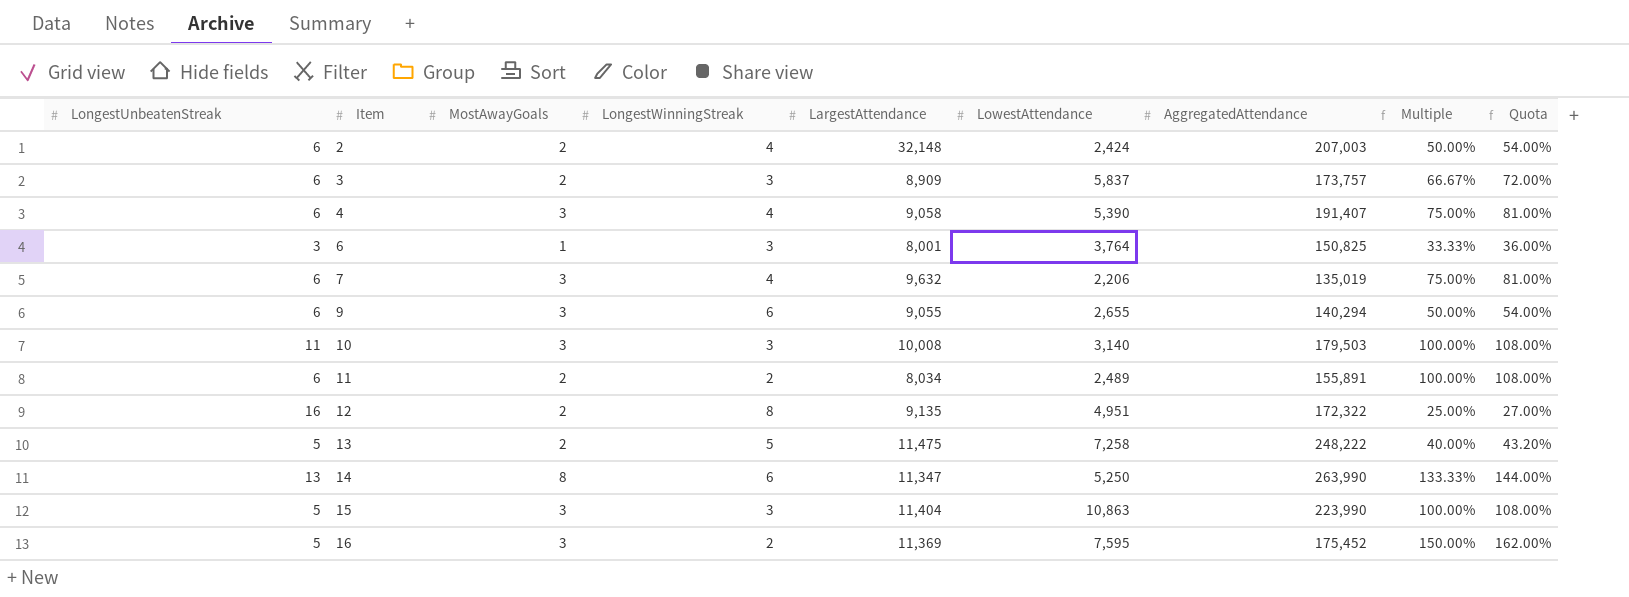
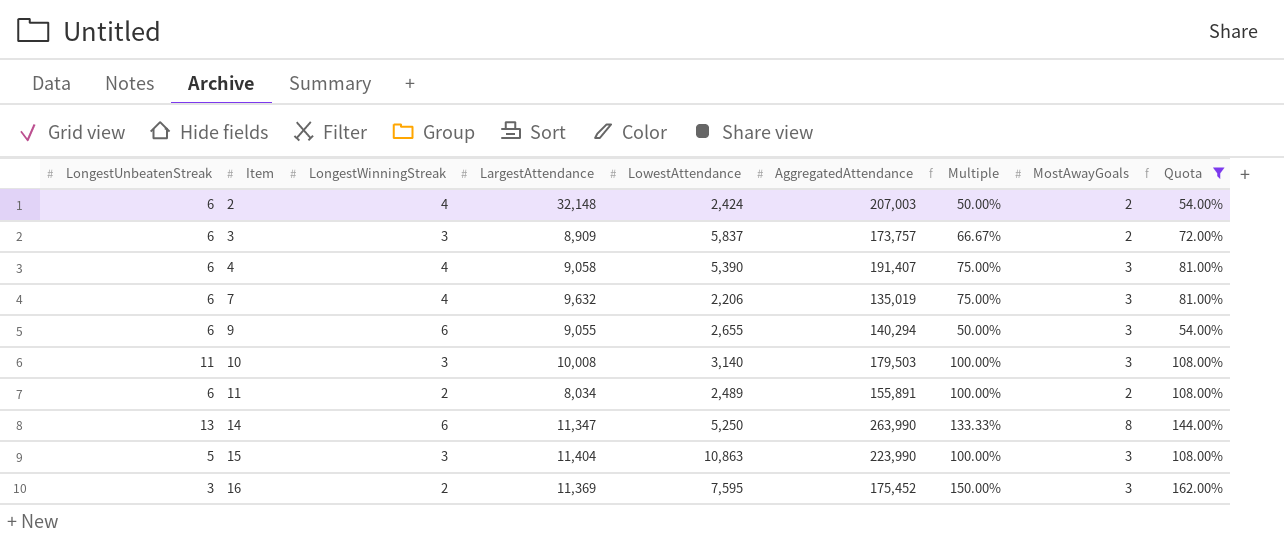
filter: none -> Quota >= 54.00%
column MostAwayGoals | position: 3 -> 8
16 | LongestUnbeatenStreak: 5 -> 3

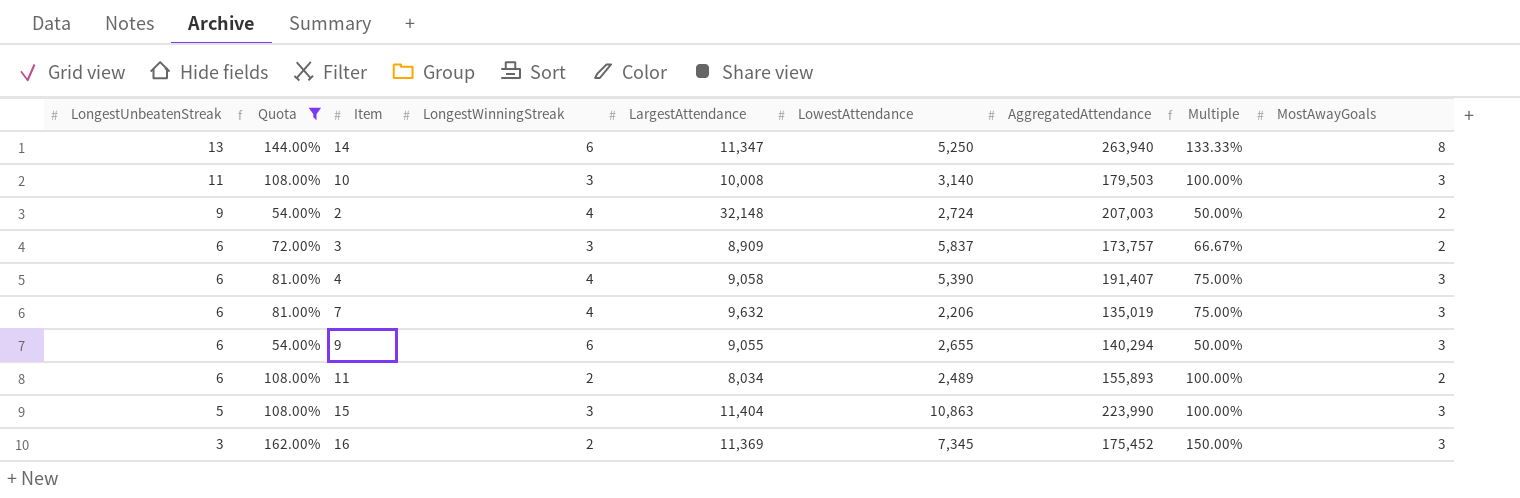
row order: Item ascending -> LongestUnbeatenStreak descending
column Quota | position: 9 -> 2
14 | AggregatedAttendance: 263,990 -> 263,940
2 | LongestUnbeatenStreak: 6 -> 9
2 | LowestAttendance: 2,424 -> 2,724
11 | AggregatedAttendance: 155,891 -> 155,893
16 | LowestAttendance: 7,595 -> 7,345

